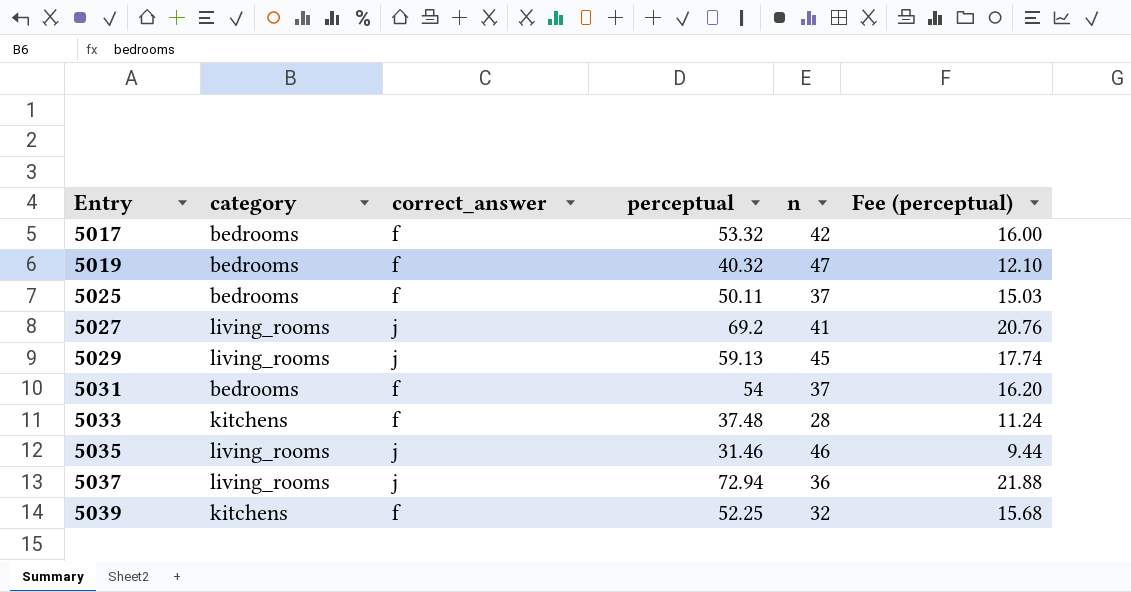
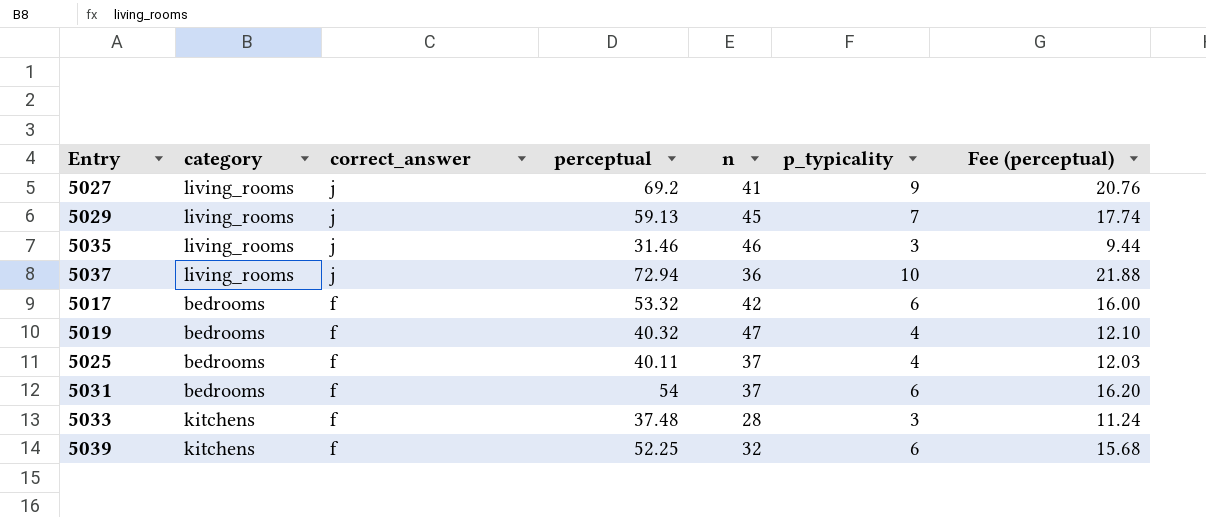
row order: Entry ascending -> correct_answer descending
column p_typicality | position: none -> 6
5025 | perceptual: 50.11 -> 40.11
5025 | Fee (perceptual): 15.03 -> 12.03

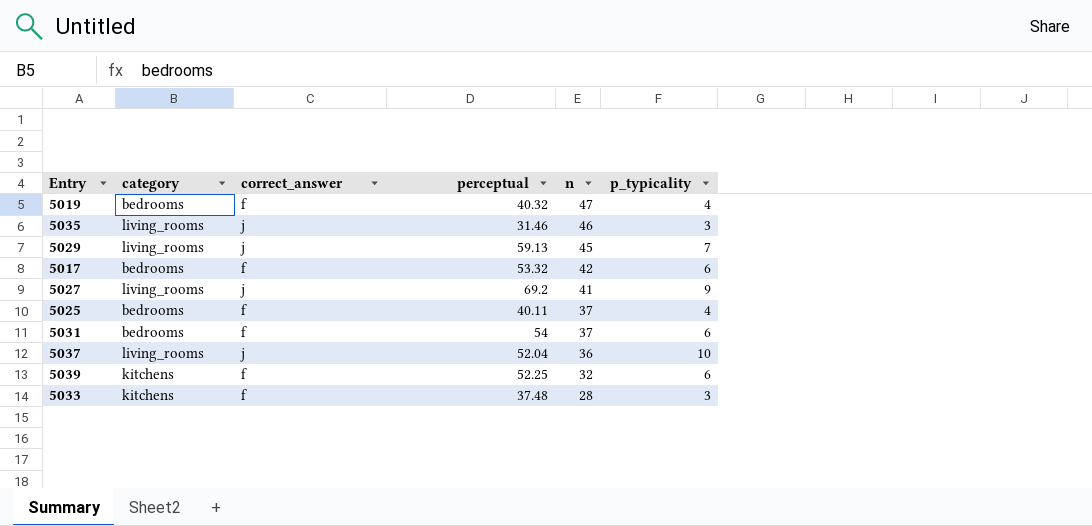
row order: correct_answer descending -> n descending
column Fee (perceptual) | formula: [perceptual] * 0.3 -> none
5037 | perceptual: 72.94 -> 52.04

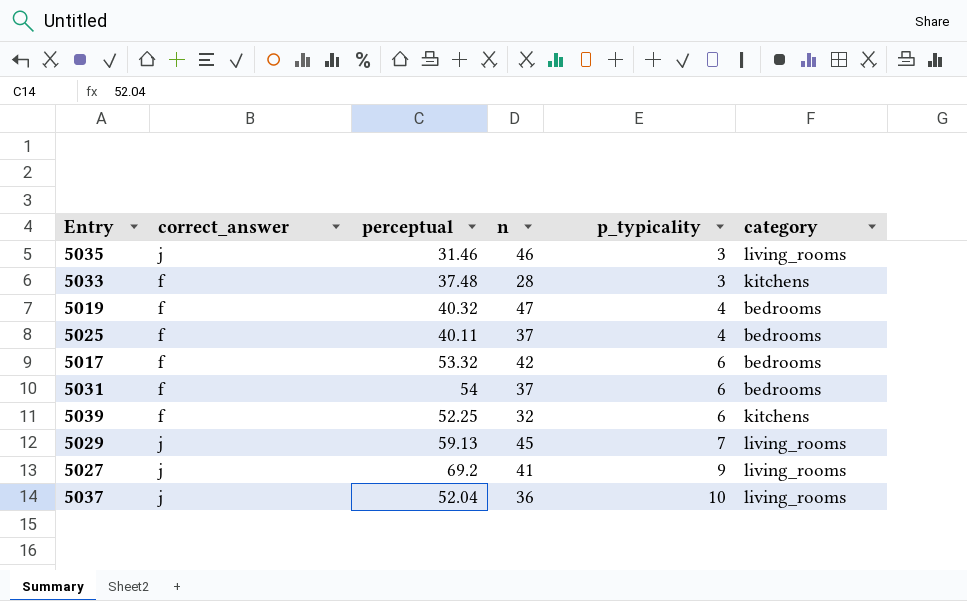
row order: n descending -> p_typicality ascending
column category | position: 2 -> 6

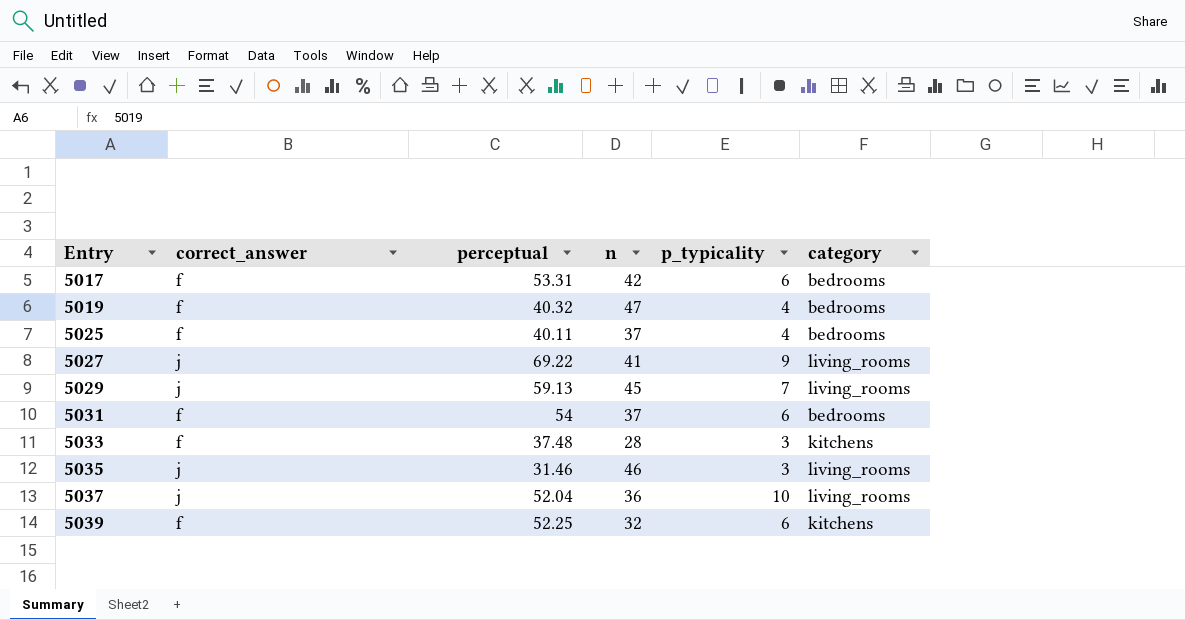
row order: p_typicality ascending -> Entry ascending
5017 | perceptual: 53.32 -> 53.31
5027 | perceptual: 69.2 -> 69.22

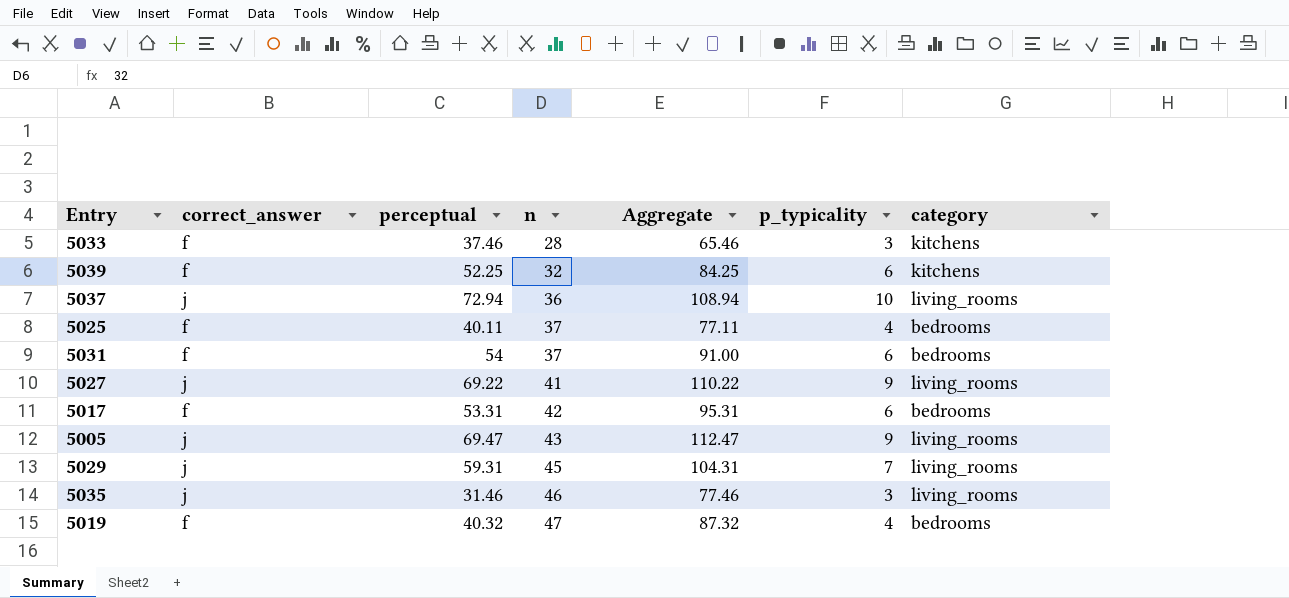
row order: Entry ascending -> n ascending
column Aggregate | formula: none -> [perceptual] + [n]
5033 | perceptual: 37.48 -> 37.46
5037 | perceptual: 52.04 -> 72.94
row 5005: none -> j | 69.47 | 43 | 112.47 | 9 | living_rooms
5029 | perceptual: 59.13 -> 59.31

